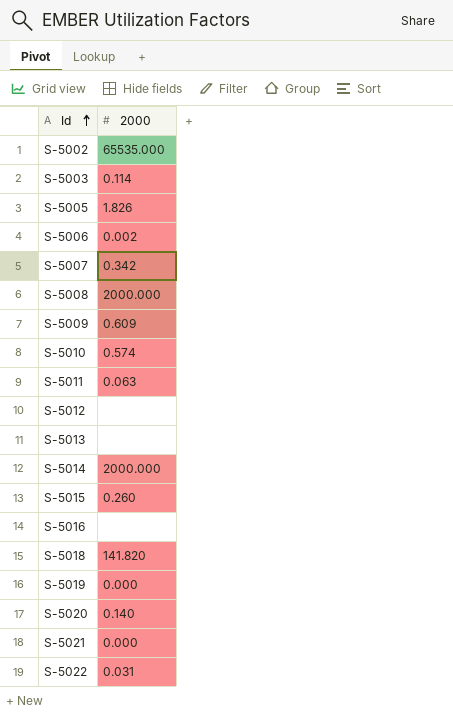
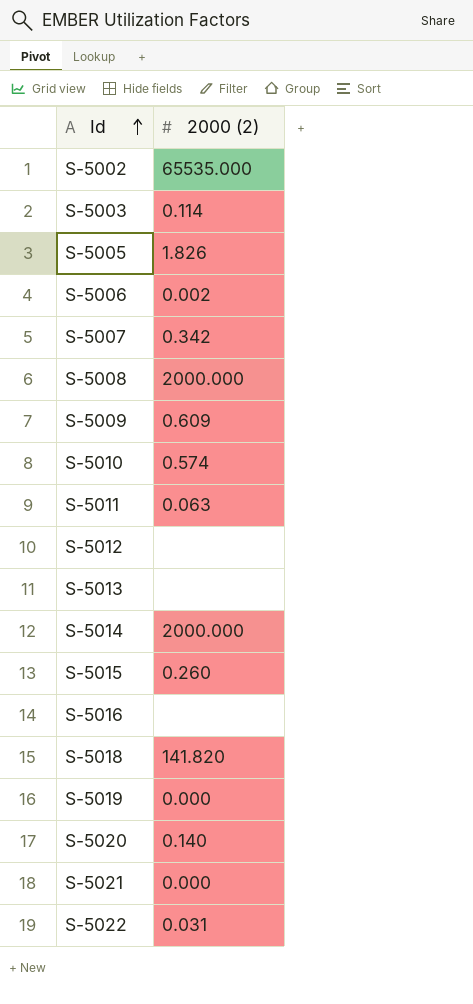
column name: 2000 -> 2000 (2)

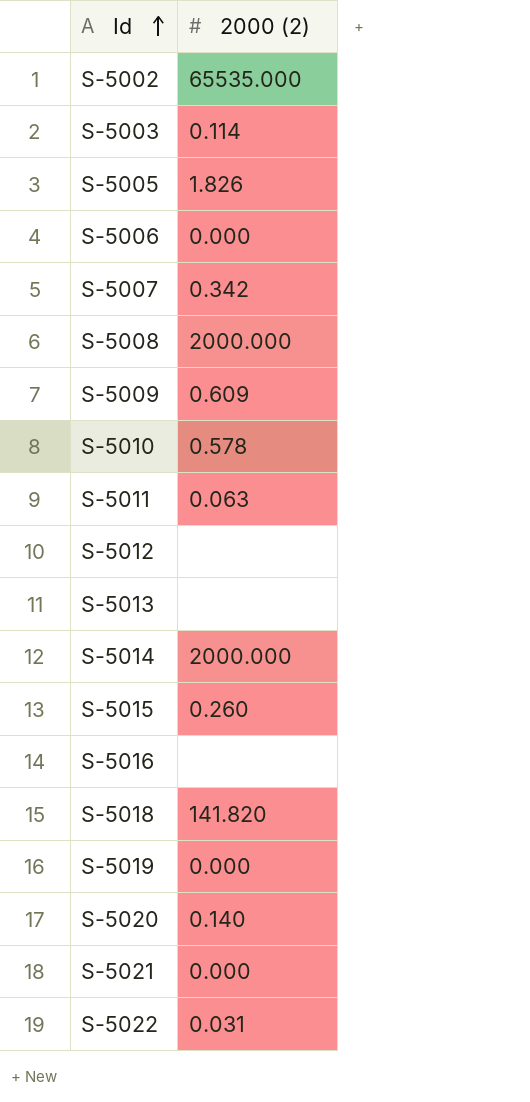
S-5006 | 2000 (2): 0.002 -> 0.000
S-5010 | 2000 (2): 0.574 -> 0.578

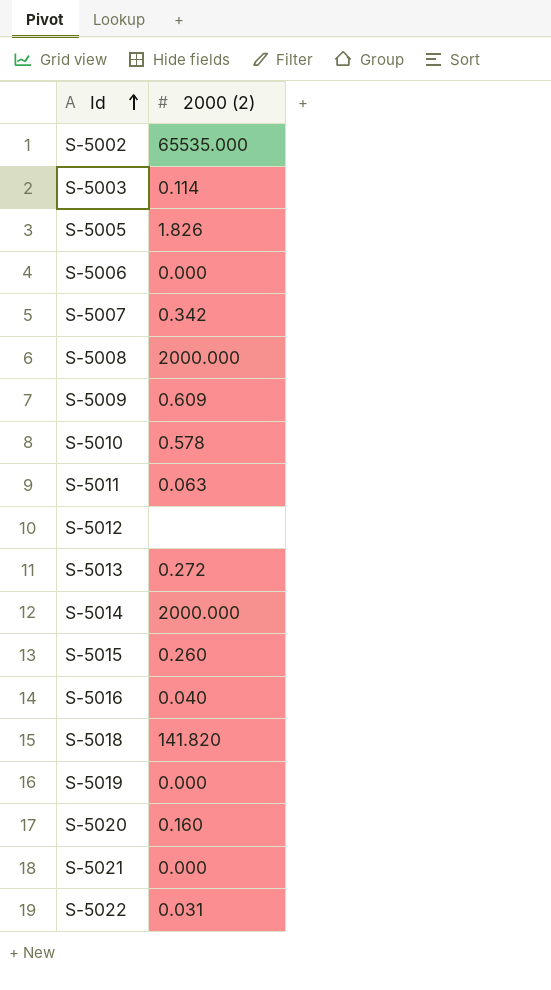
S-5013 | 2000 (2): none -> 0.272
S-5016 | 2000 (2): none -> 0.040
S-5020 | 2000 (2): 0.140 -> 0.160

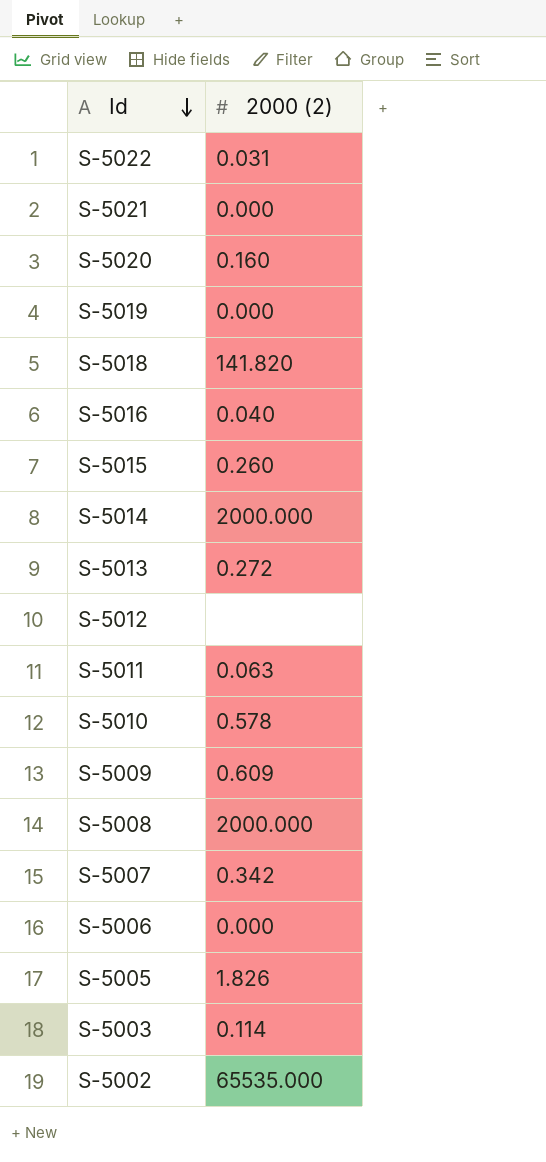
row order: Id ascending -> Id descending

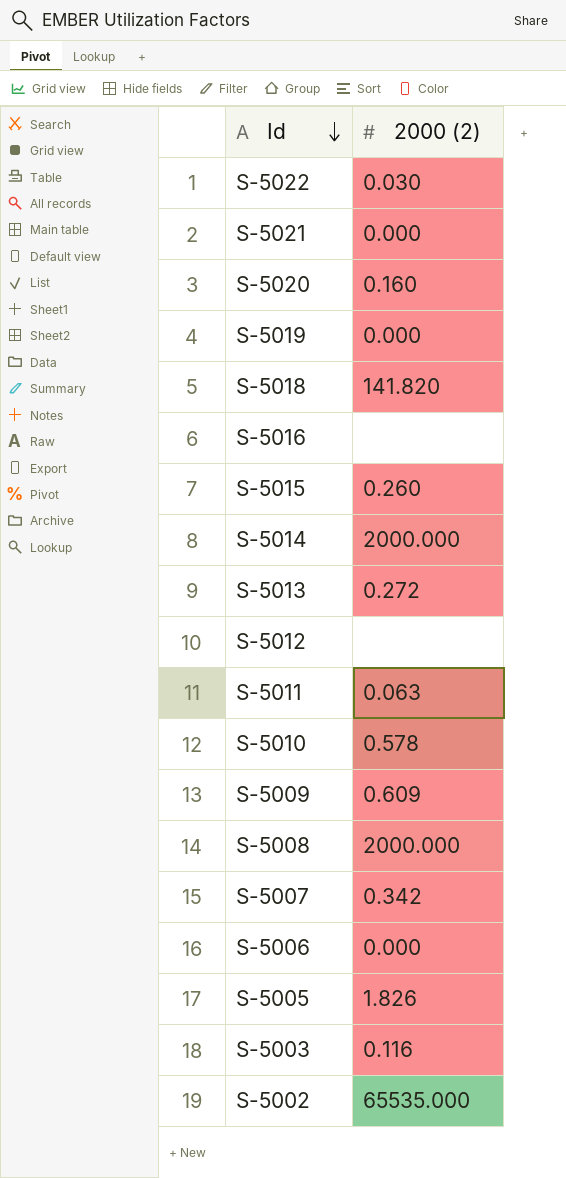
S-5022 | 2000 (2): 0.031 -> 0.030
S-5016 | 2000 (2): 0.040 -> none
S-5003 | 2000 (2): 0.114 -> 0.116

